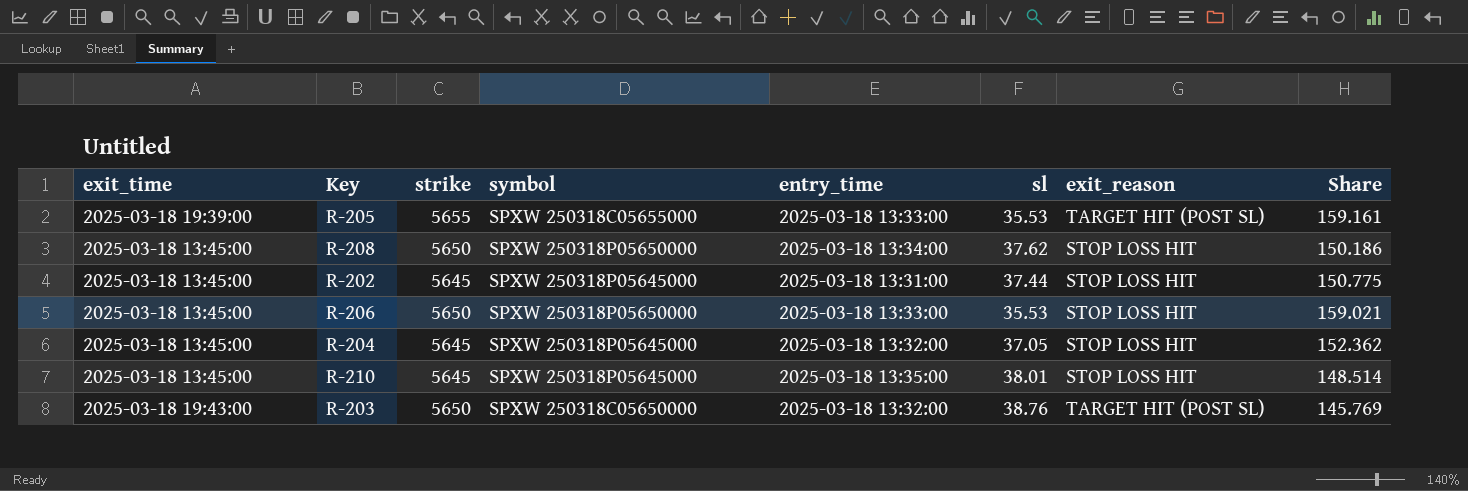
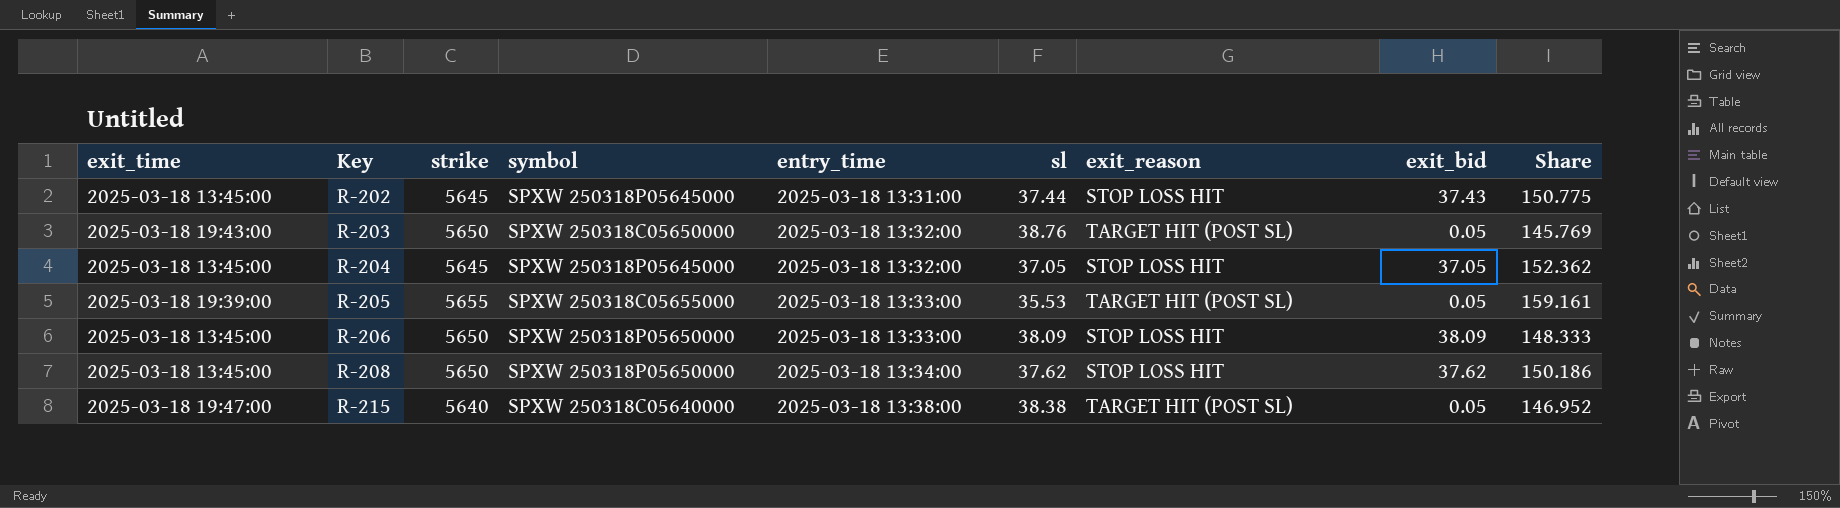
row order: none -> Key ascending
column exit_bid | position: none -> 8
row R-210: 2025-03-18 13:45:00 | 5645 | SPXW 250318P05645000 | 2025-03-18 13:35:00 | 38.01 | STOP LOSS HIT | 148.514 -> none
R-206 | sl: 35.53 -> 38.09
R-206 | Share: 159.021 -> 148.333
row R-215: none -> 2025-03-18 19:47:00 | 5640 | SPXW 250318C05640000 | 2025-03-18 13:38:00 | 38.38 | TARGET HIT (POST SL) | 0.05 | 146.952

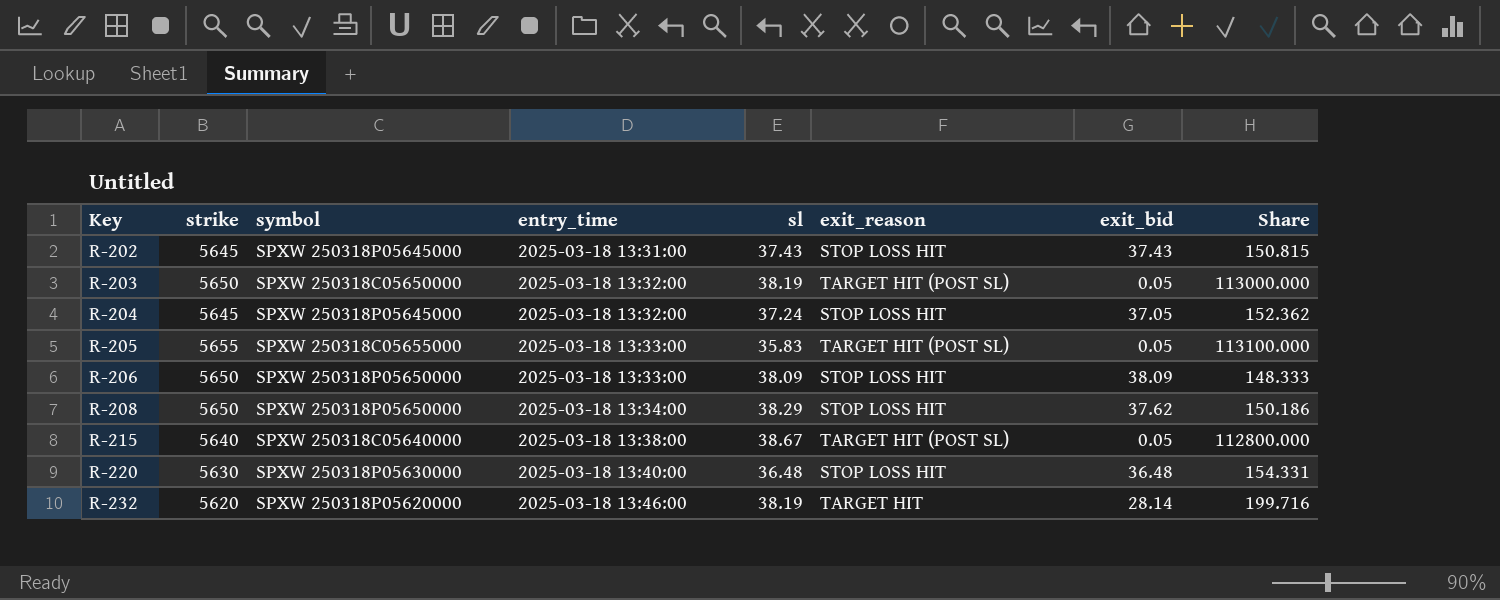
column exit_time | position: 1 -> none
column Share | formula: [strike] / [sl] -> [strike] / [exit_bid]
R-202 | sl: 37.44 -> 37.43
R-203 | sl: 38.76 -> 38.19
R-204 | sl: 37.05 -> 37.24
R-205 | sl: 35.53 -> 35.83
R-208 | sl: 37.62 -> 38.29
R-215 | sl: 38.38 -> 38.67
row R-220: none -> 5630 | SPXW 250318P05630000 | 2025-03-18 13:40:00 | 36.48 | STOP LOSS HIT | 36.48 | 154.331
row R-232: none -> 5620 | SPXW 250318P05620000 | 2025-03-18 13:46:00 | 38.19 | TARGET HIT | 28.14 | 199.716

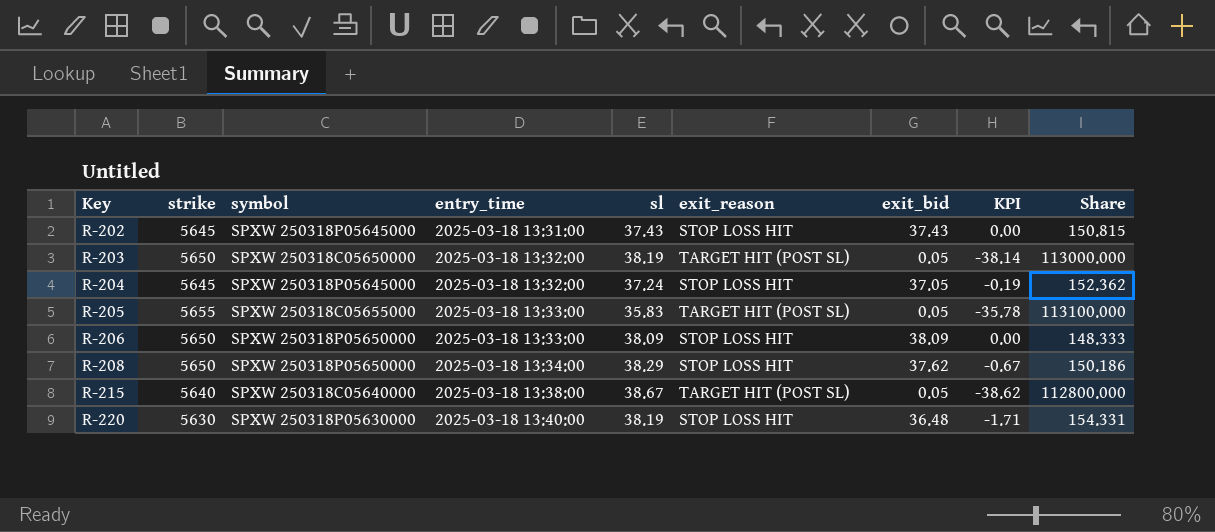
column KPI | formula: none -> [exit_bid] - [sl]
row R-232: 5620 | SPXW 250318P05620000 | 2025-03-18 13:46:00 | 38.19 | TARGET HIT | 28.14 | 199.716 -> none
R-220 | sl: 36.48 -> 38.19

